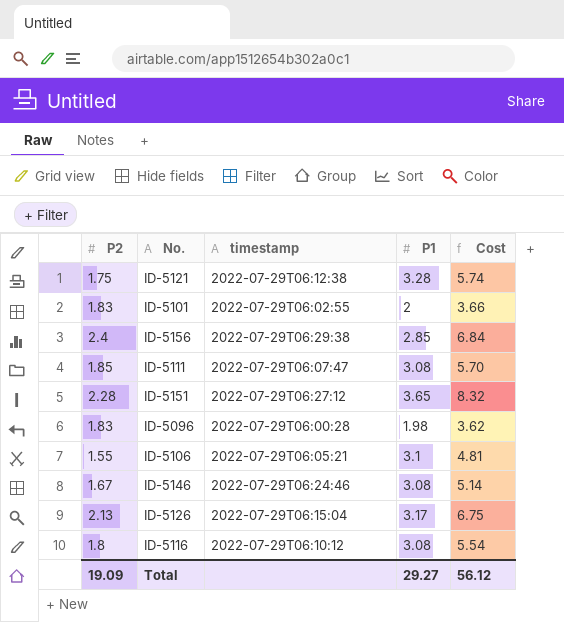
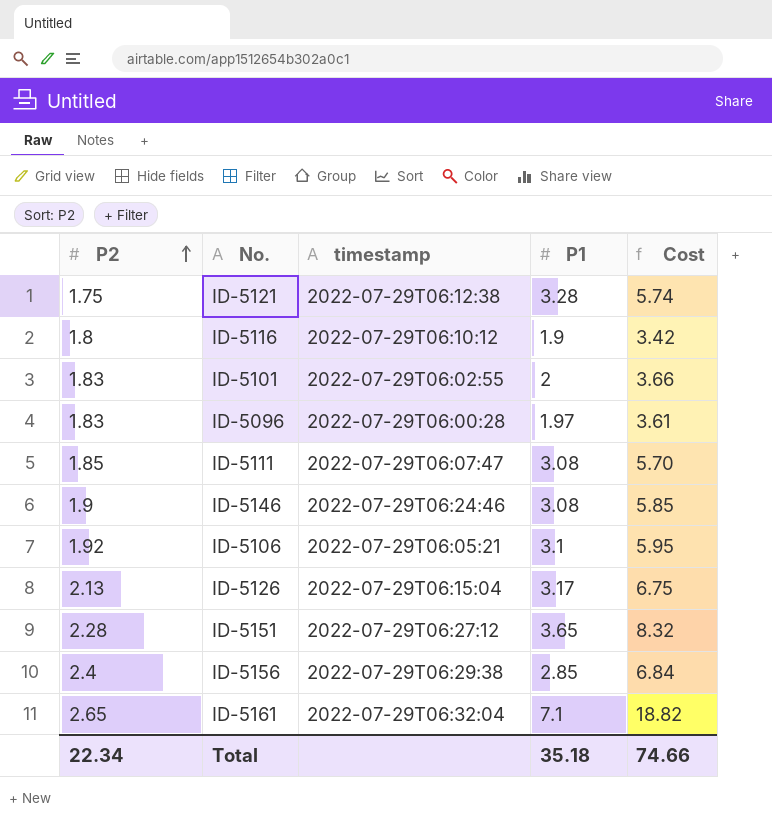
row order: none -> P2 ascending
ID-5116 | P1: 3.08 -> 1.9
ID-5116 | Cost: 5.54 -> 3.42
ID-5096 | P1: 1.98 -> 1.97
ID-5096 | Cost: 3.62 -> 3.61
ID-5146 | P2: 1.67 -> 1.9
ID-5146 | Cost: 5.14 -> 5.85
ID-5106 | P2: 1.55 -> 1.92
ID-5106 | Cost: 4.81 -> 5.95
row ID-5161: none -> 2.65 | 2022-07-29T06:32:04 | 7.1 | 18.82
Total | P2: 19.09 -> 22.34
Total | P1: 29.27 -> 35.18
Total | Cost: 56.12 -> 74.66

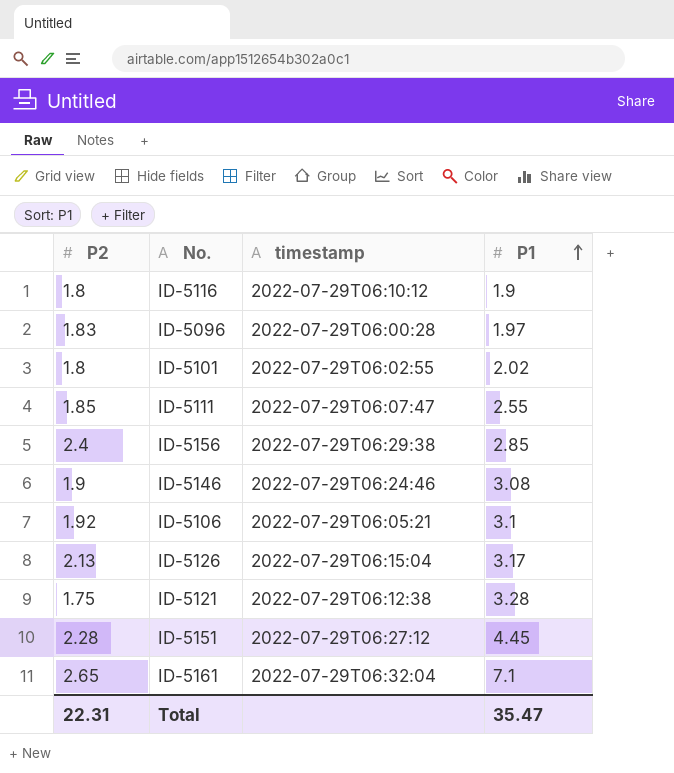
row order: P2 ascending -> P1 ascending
column Cost | formula: [P2] * [P1] -> none
ID-5101 | P2: 1.83 -> 1.8
ID-5101 | P1: 2 -> 2.02
ID-5111 | P1: 3.08 -> 2.55
ID-5151 | P1: 3.65 -> 4.45
Total | P2: 22.34 -> 22.31
Total | P1: 35.18 -> 35.47

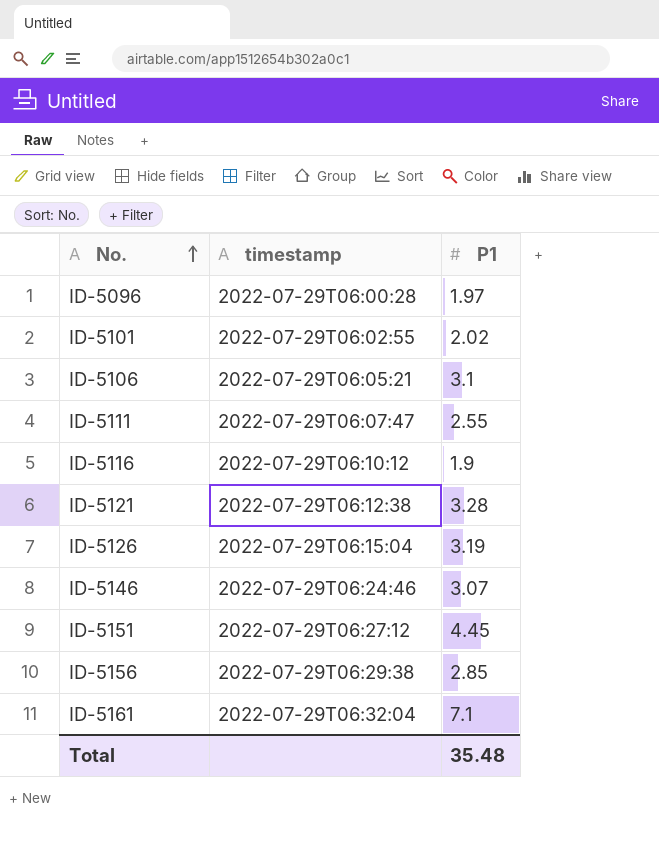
row order: P1 ascending -> No. ascending
column P2 | position: 1 -> none
ID-5126 | P1: 3.17 -> 3.19
ID-5146 | P1: 3.08 -> 3.07
Total | P1: 35.47 -> 35.48

